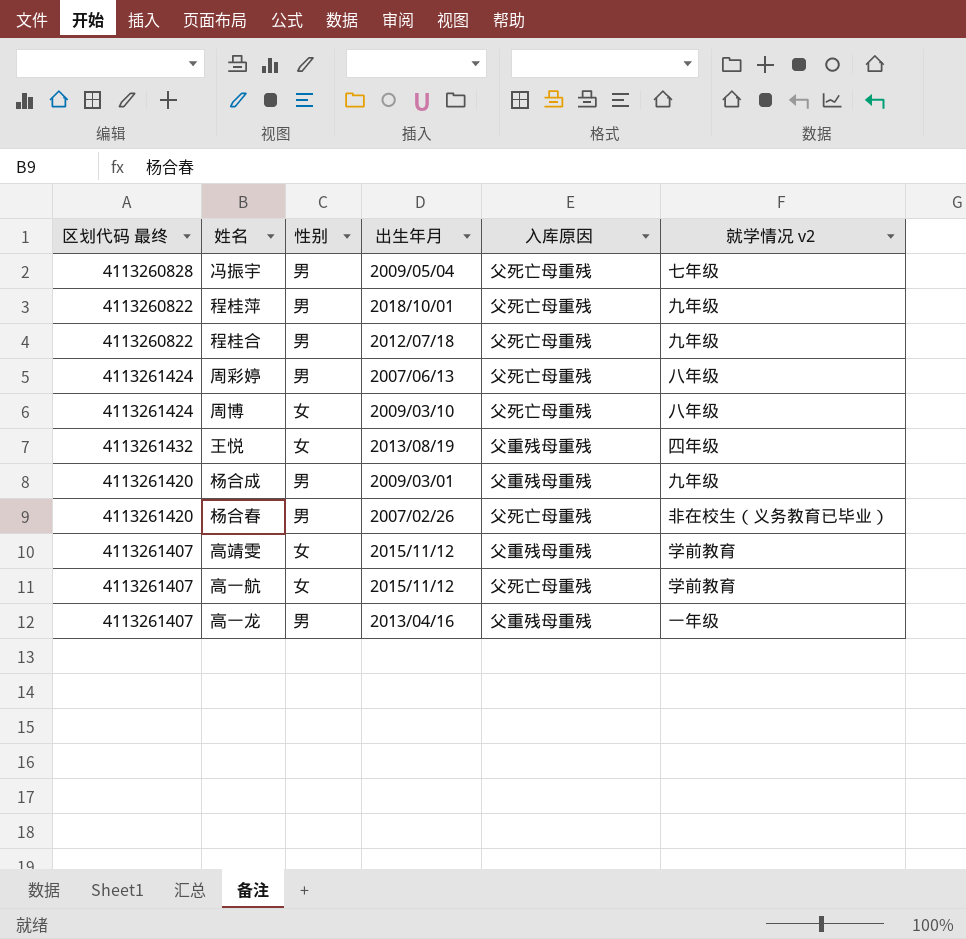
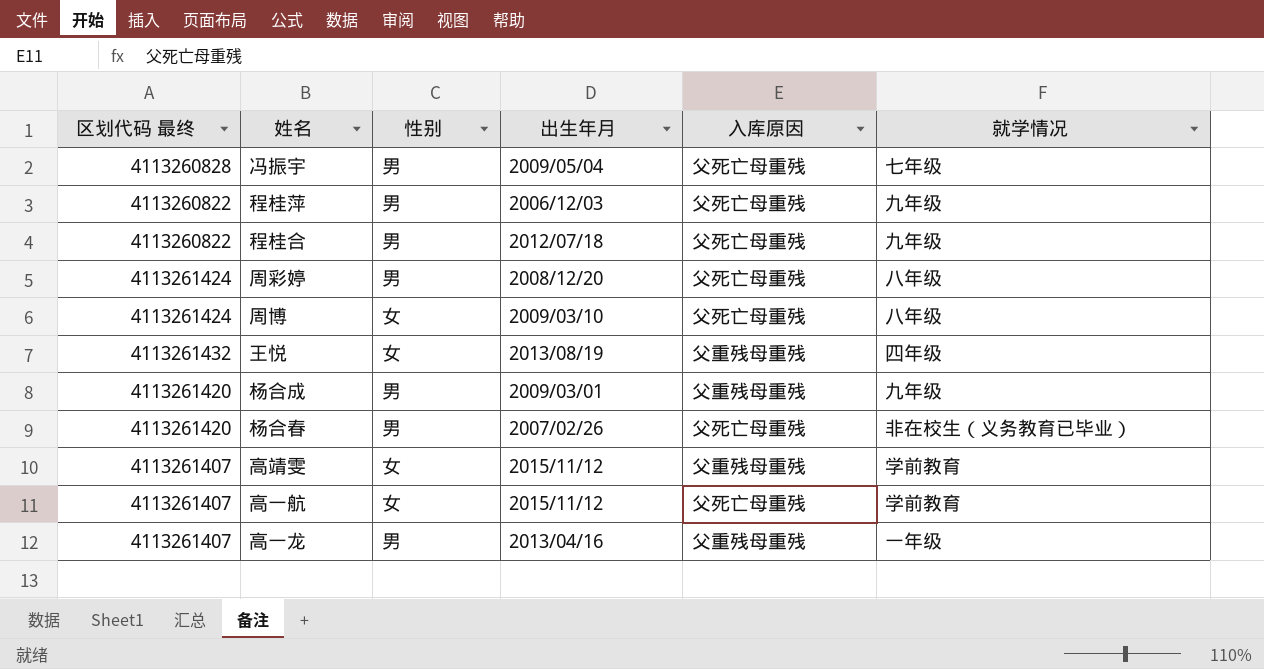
column name: 就学情况 v2 -> 就学情况
程桂萍 | 出生年月: 2018/10/01 -> 2006/12/03
周彩婷 | 出生年月: 2007/06/13 -> 2008/12/20

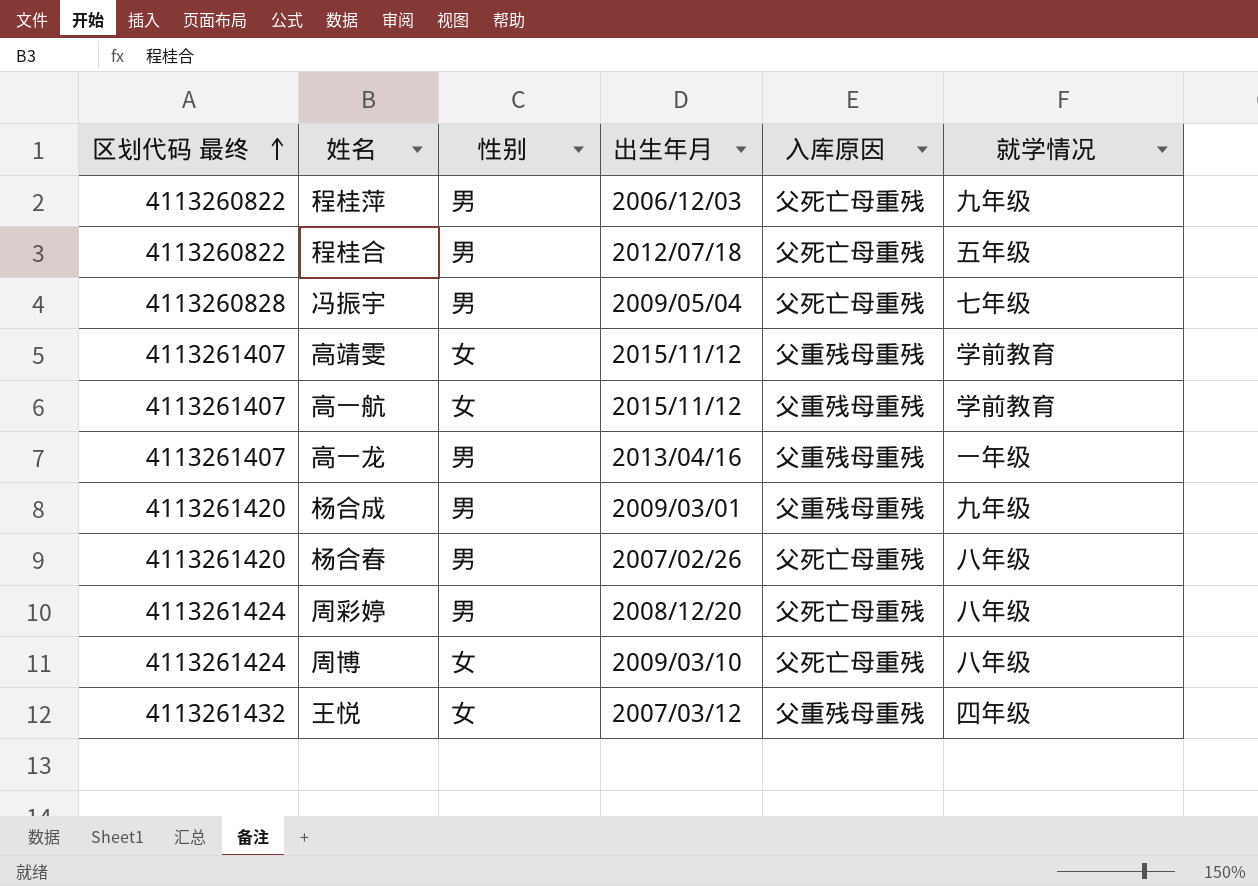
row order: none -> 区划代码 最终 ascending
程桂合 | 就学情况: 九年级 -> 五年级
高一航 | 入库原因: 父死亡母重残 -> 父重残母重残
杨合春 | 就学情况: 非在校生（义务教育已毕业） -> 八年级
王悦 | 出生年月: 2013/08/19 -> 2007/03/12

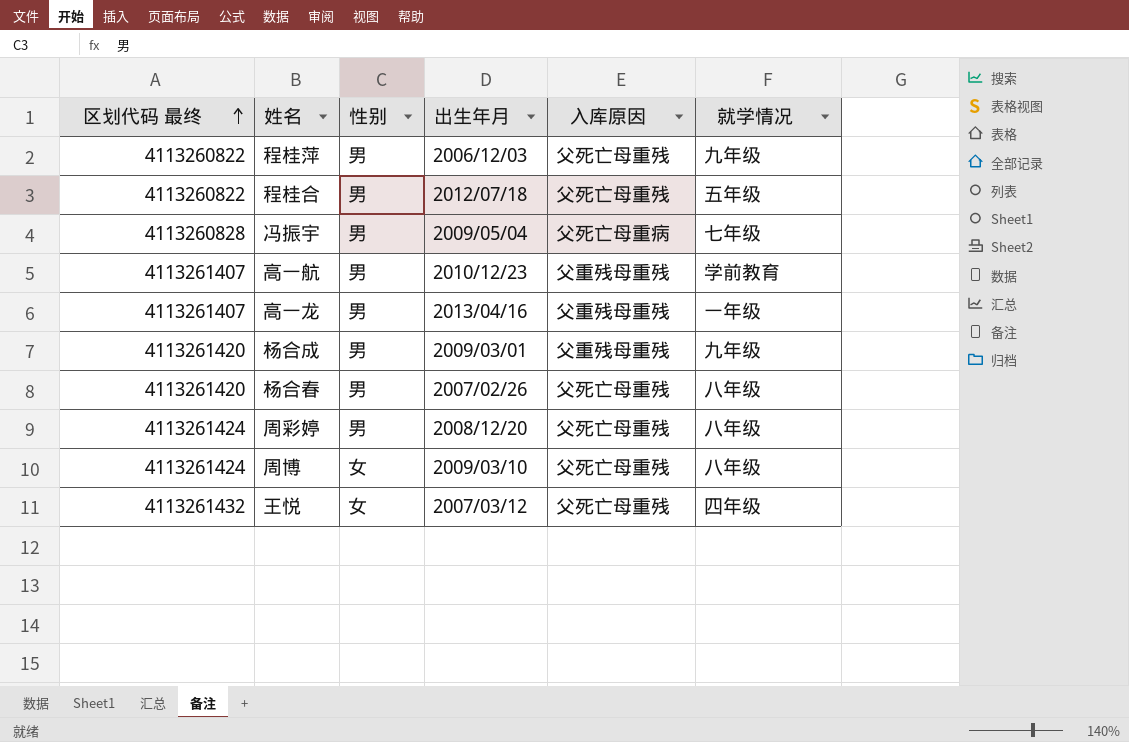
row 高靖雯: 4113261407 | 女 | 2015/11/12 | 父重残母重残 | 学前教育 -> none
冯振宇 | 入库原因: 父死亡母重残 -> 父死亡母重病
高一航 | 性别: 女 -> 男
高一航 | 出生年月: 2015/11/12 -> 2010/12/23
王悦 | 入库原因: 父重残母重残 -> 父死亡母重残

